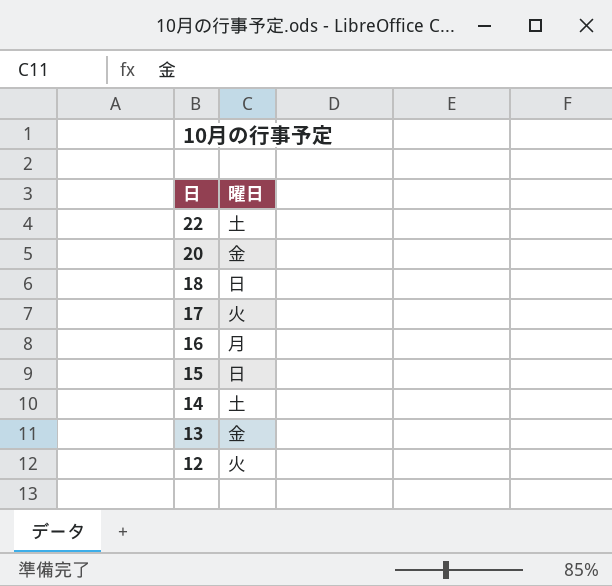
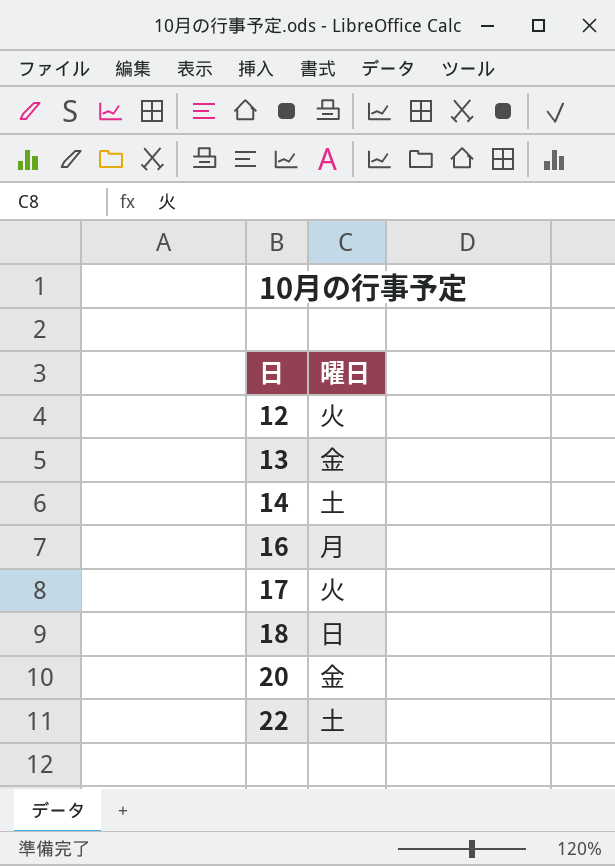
row order: 日 descending -> 日 ascending
row 15: 日 -> none

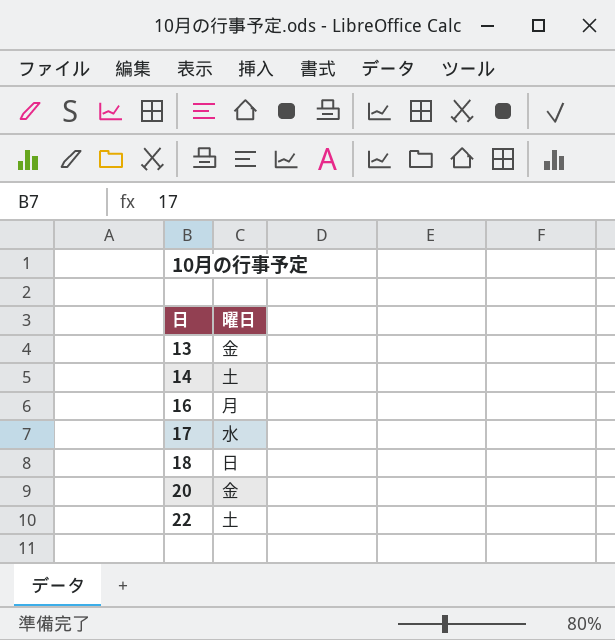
row 12: 火 -> none
17 | 曜日: 火 -> 水

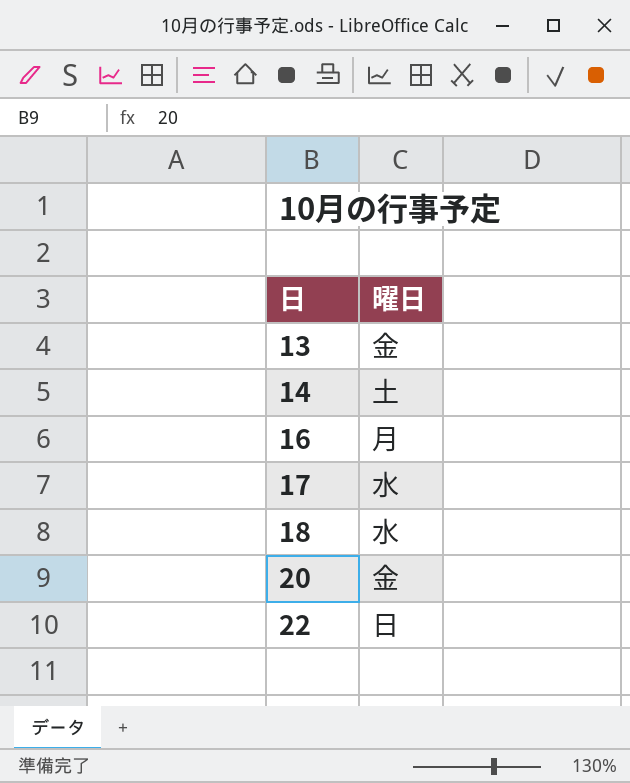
18 | 曜日: 日 -> 水
22 | 曜日: 土 -> 日

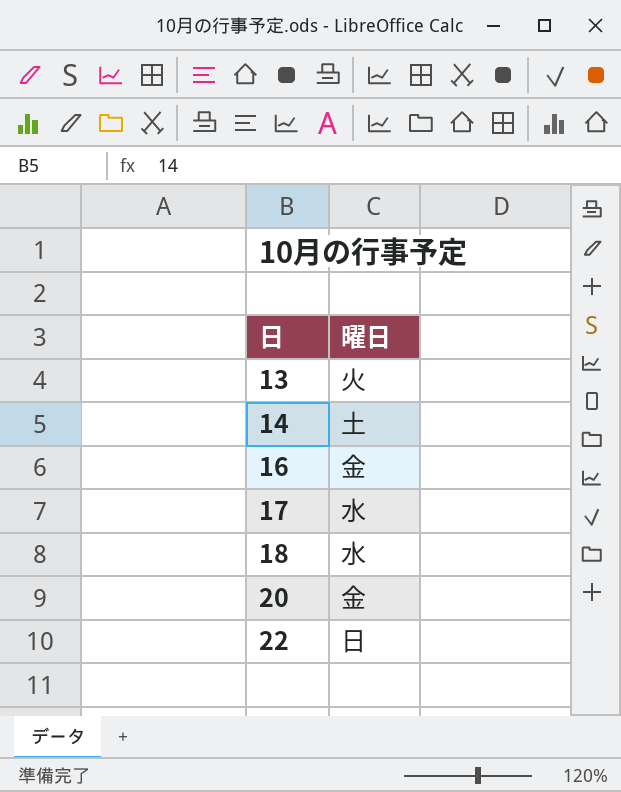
13 | 曜日: 金 -> 火
16 | 曜日: 月 -> 金

